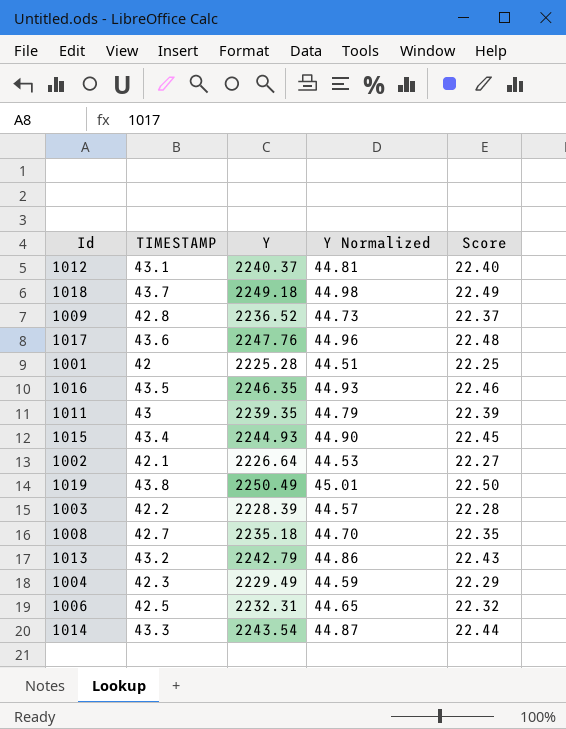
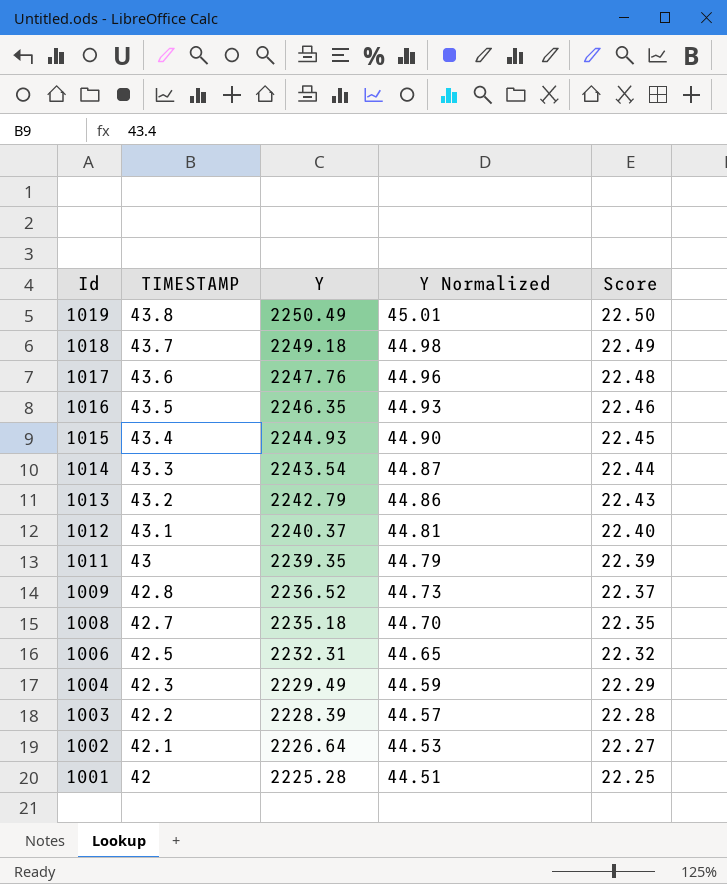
row order: none -> Id descending

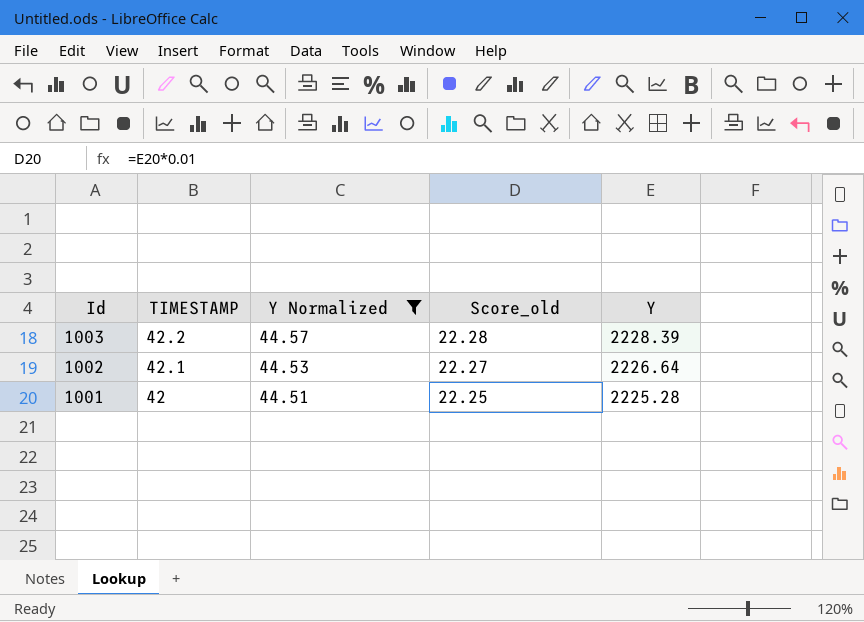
filter: none -> Y Normalized <= 44.57
column name: Score -> Score_old
column Y | position: 3 -> 5

